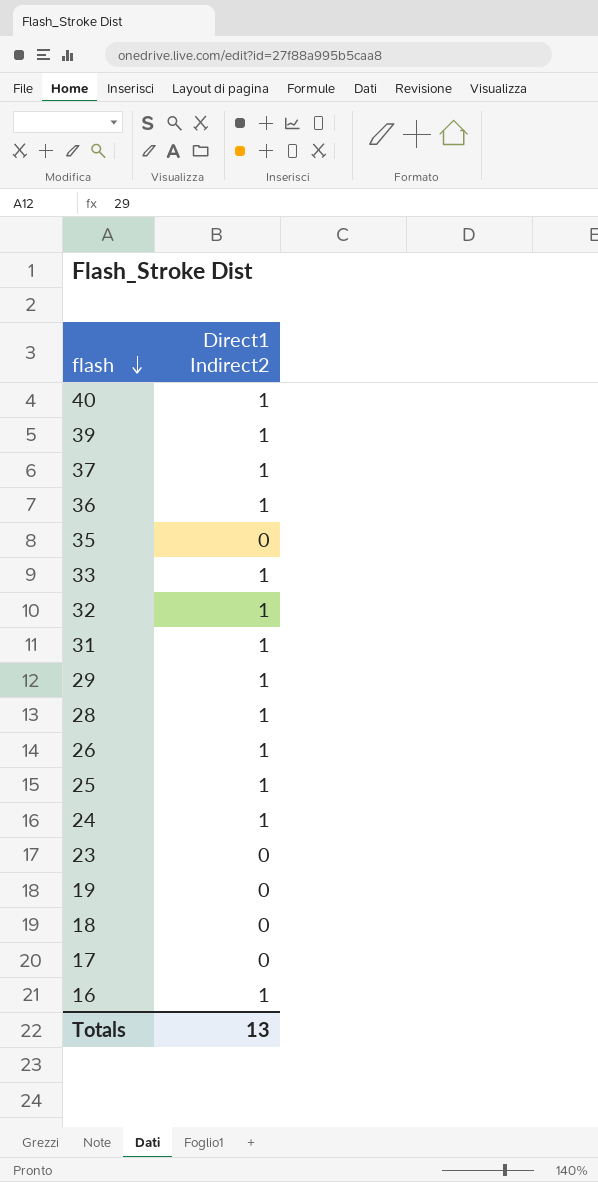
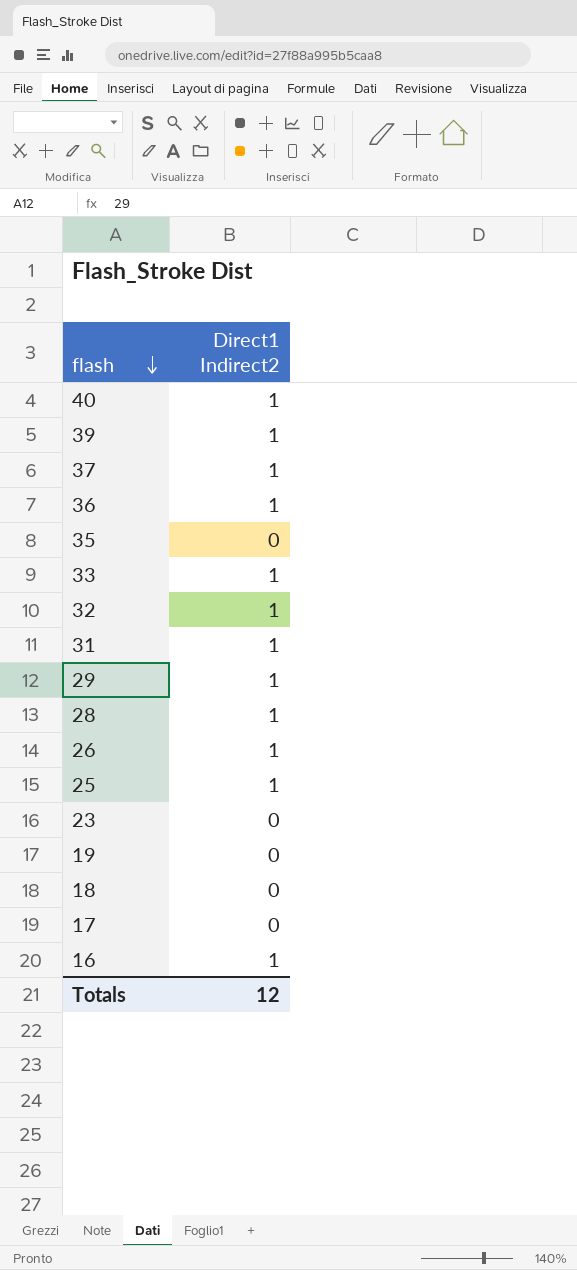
row 24: 1 -> none
Totals | Direct1 Indirect2: 13 -> 12

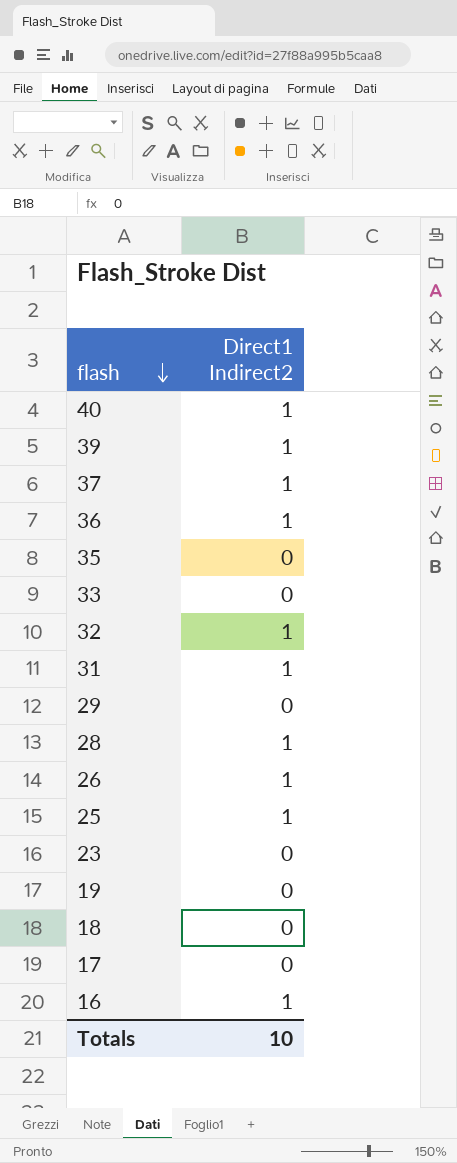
33 | Direct1 Indirect2: 1 -> 0
29 | Direct1 Indirect2: 1 -> 0
Totals | Direct1 Indirect2: 12 -> 10

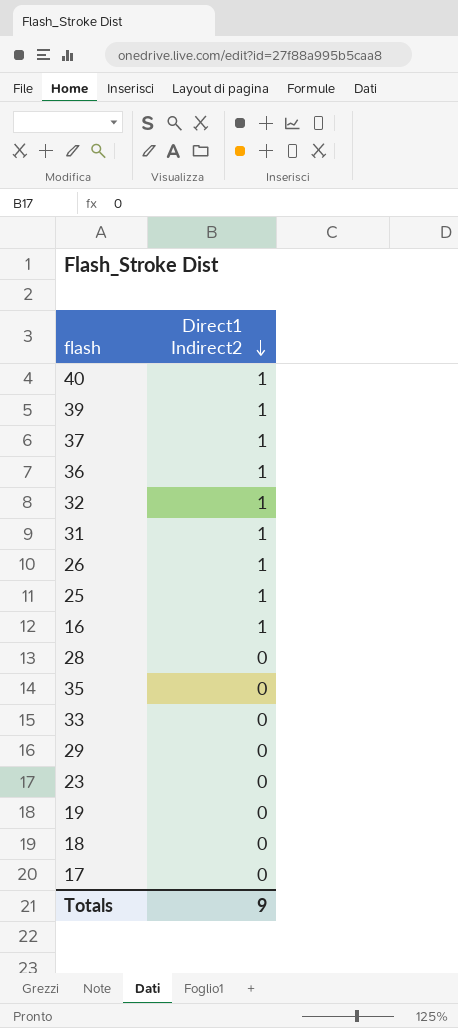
row order: flash descending -> Direct1 Indirect2 descending
28 | Direct1 Indirect2: 1 -> 0
Totals | Direct1 Indirect2: 10 -> 9

